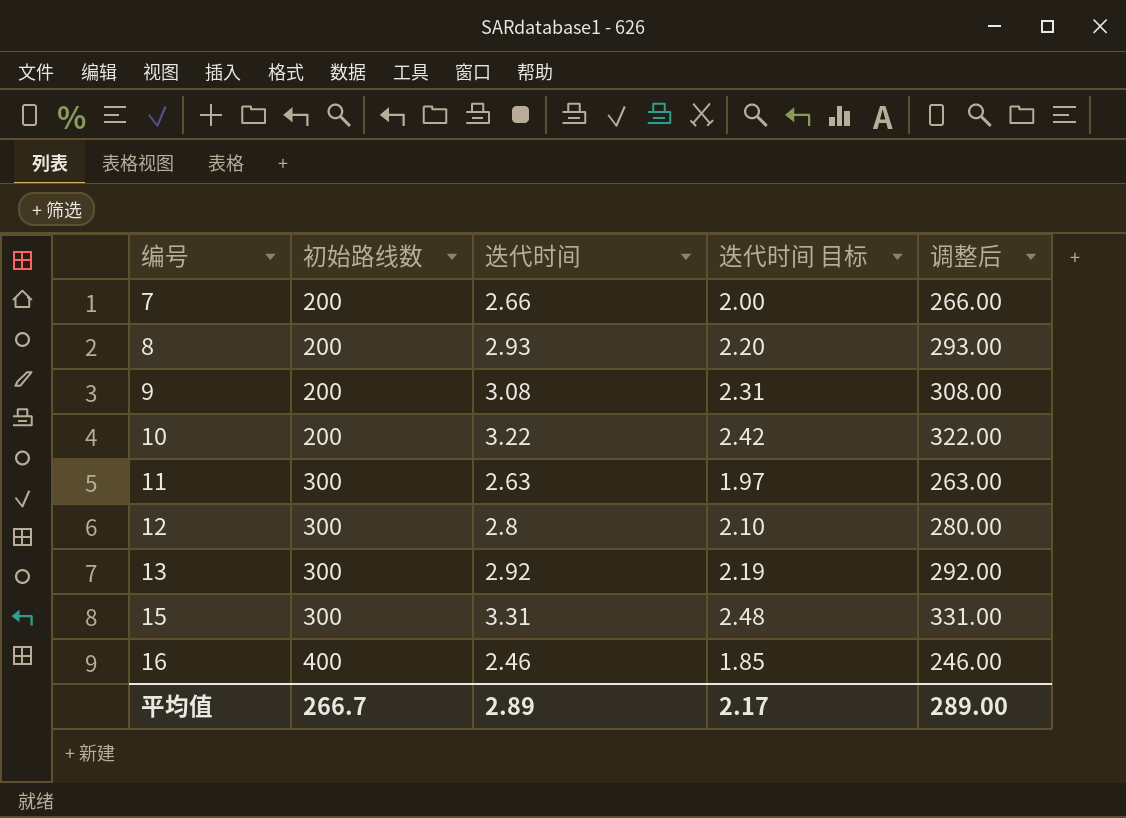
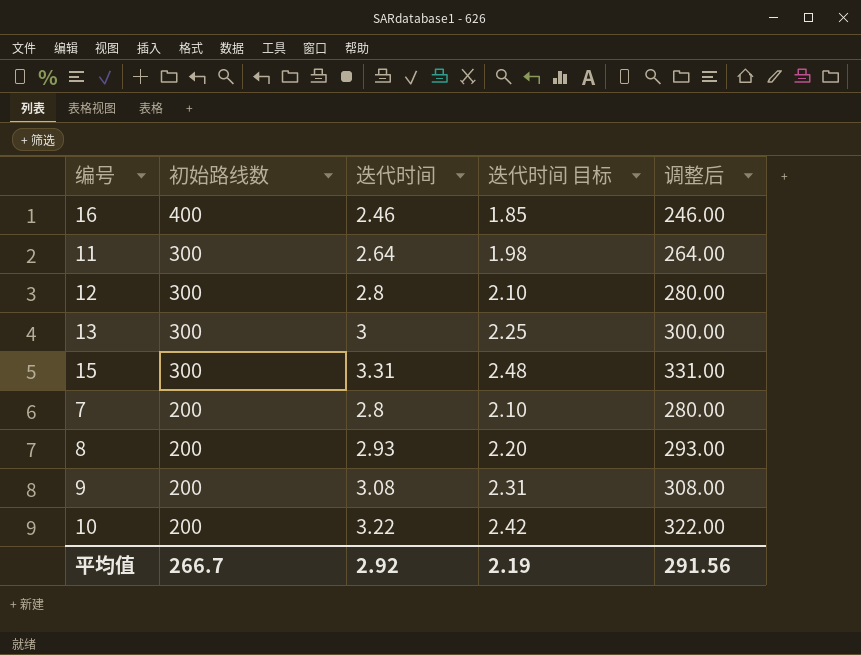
row order: 编号 ascending -> 初始路线数 descending
11 | 迭代时间: 2.63 -> 2.64
11 | 迭代时间 目标: 1.97 -> 1.98
11 | 调整后: 263.00 -> 264.00
13 | 迭代时间: 2.92 -> 3
13 | 迭代时间 目标: 2.19 -> 2.25
13 | 调整后: 292.00 -> 300.00
7 | 迭代时间: 2.66 -> 2.8
7 | 迭代时间 目标: 2.00 -> 2.10
7 | 调整后: 266.00 -> 280.00
平均值 | 迭代时间: 2.89 -> 2.92
平均值 | 迭代时间 目标: 2.17 -> 2.19
平均值 | 调整后: 289.00 -> 291.56

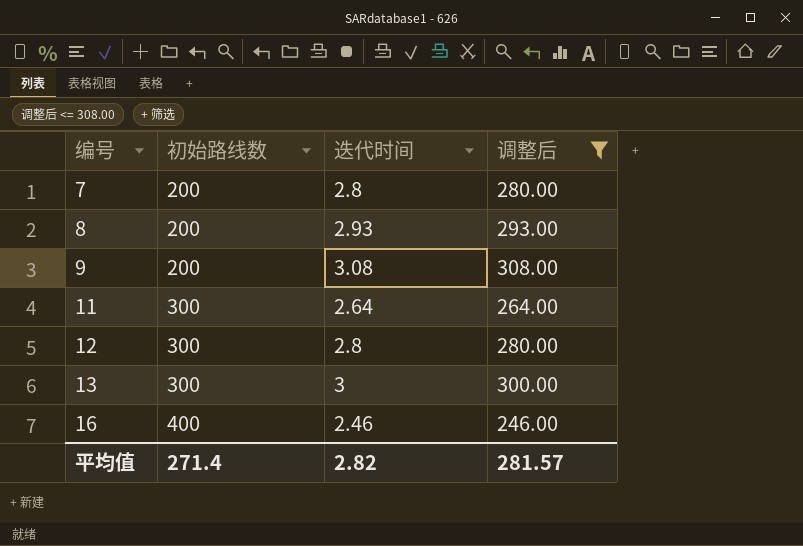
filter: none -> 调整后 <= 308.00
row order: 初始路线数 descending -> 编号 ascending
column 迭代时间 目标 | formula: [迭代时间] * 0.75 -> none
平均值 | 初始路线数: 266.7 -> 271.4
平均值 | 迭代时间: 2.92 -> 2.82
平均值 | 调整后: 291.56 -> 281.57

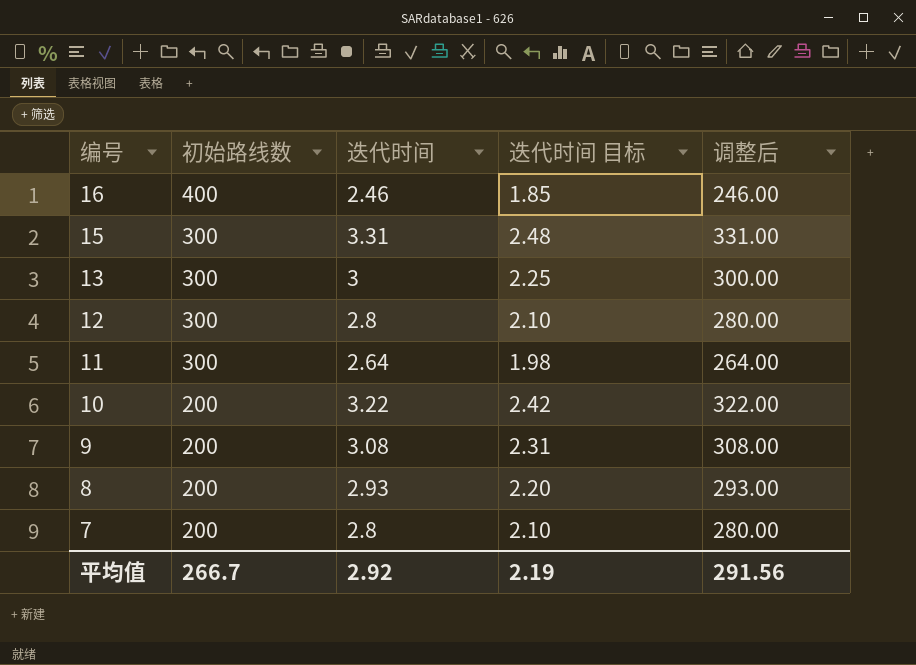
filter: 调整后 <= 308.00 -> none
row order: 编号 ascending -> 编号 descending
column 迭代时间 目标 | formula: none -> [迭代时间] * 0.75
平均值 | 初始路线数: 271.4 -> 266.7
平均值 | 迭代时间: 2.82 -> 2.92
平均值 | 调整后: 281.57 -> 291.56

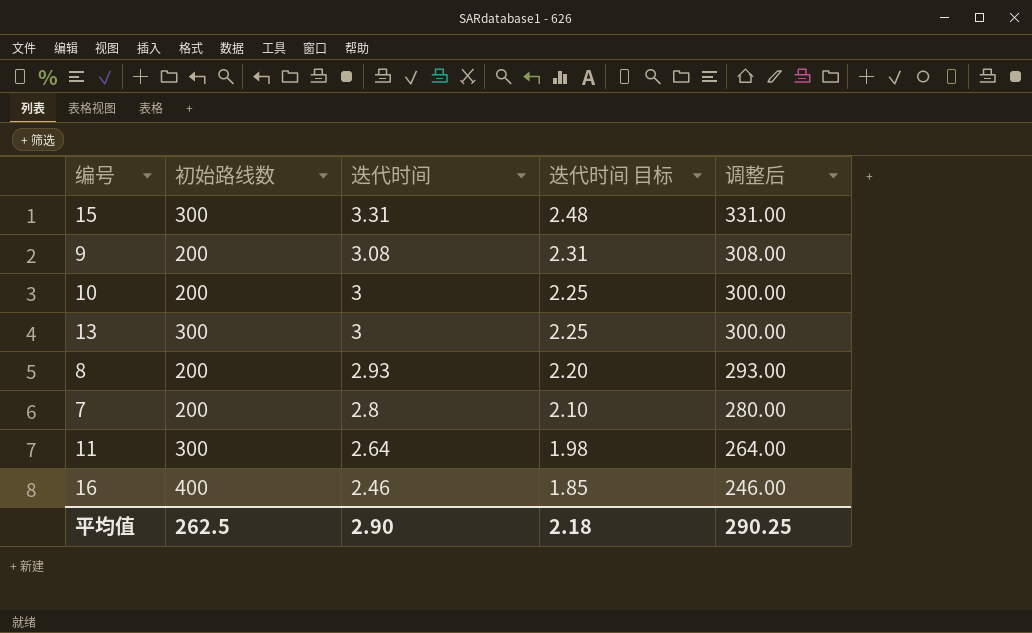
row order: 编号 descending -> 迭代时间 descending
row 12: 300 | 2.8 | 2.10 | 280.00 -> none
10 | 迭代时间: 3.22 -> 3
10 | 迭代时间 目标: 2.42 -> 2.25
10 | 调整后: 322.00 -> 300.00
平均值 | 初始路线数: 266.7 -> 262.5
平均值 | 迭代时间: 2.92 -> 2.90
平均值 | 迭代时间 目标: 2.19 -> 2.18
平均值 | 调整后: 291.56 -> 290.25

